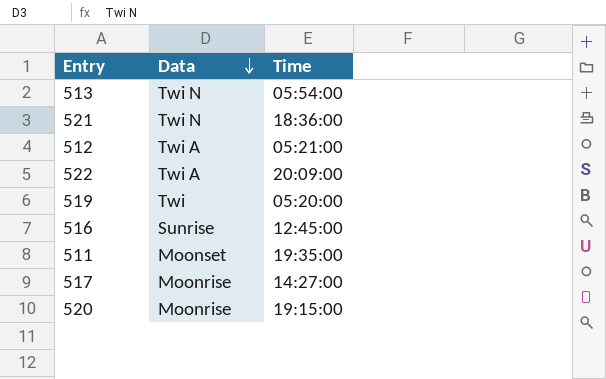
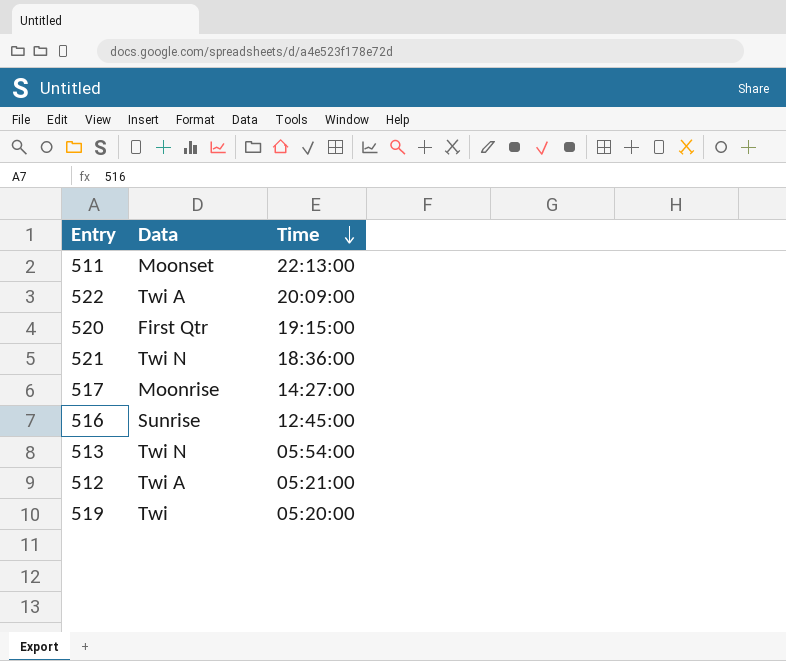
row order: Data descending -> Time descending
511 | Time: 19:35:00 -> 22:13:00
520 | Data: Moonrise -> First Qtr

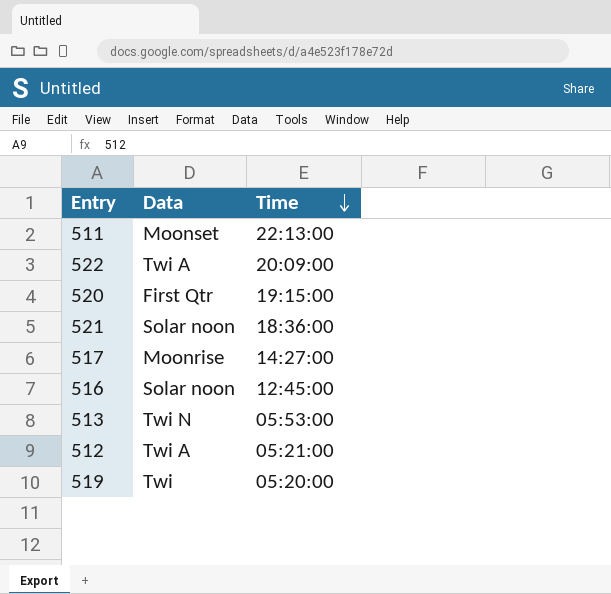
521 | Data: Twi N -> Solar noon
516 | Data: Sunrise -> Solar noon
513 | Time: 05:54:00 -> 05:53:00

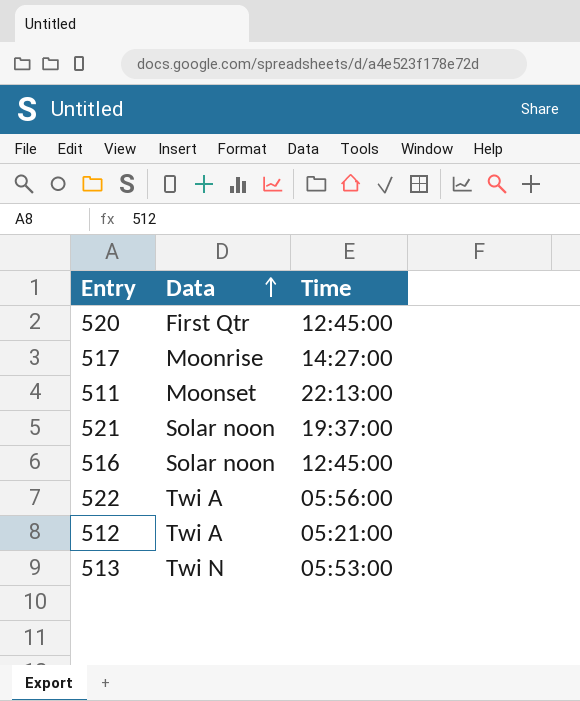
row order: Time descending -> Data ascending
row 519: Twi | 05:20:00 -> none
520 | Time: 19:15:00 -> 12:45:00
521 | Time: 18:36:00 -> 19:37:00
522 | Time: 20:09:00 -> 05:56:00

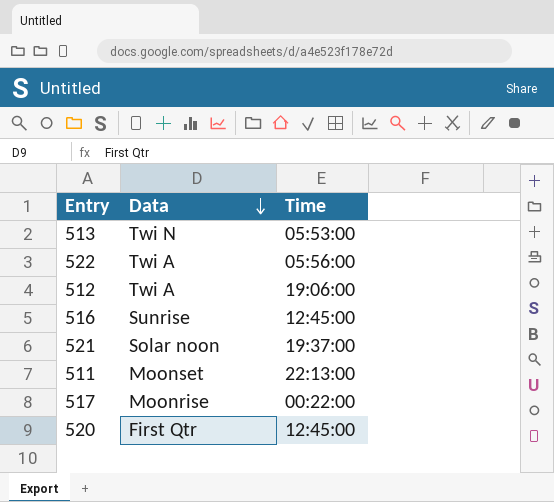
row order: Data ascending -> Data descending
512 | Time: 05:21:00 -> 19:06:00
516 | Data: Solar noon -> Sunrise
517 | Time: 14:27:00 -> 00:22:00

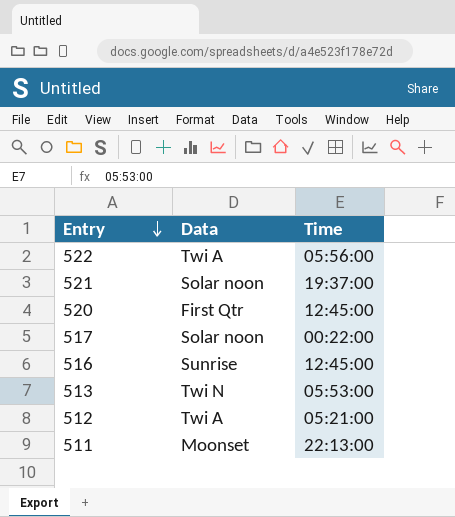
row order: Data descending -> Entry descending
517 | Data: Moonrise -> Solar noon
512 | Time: 19:06:00 -> 05:21:00

